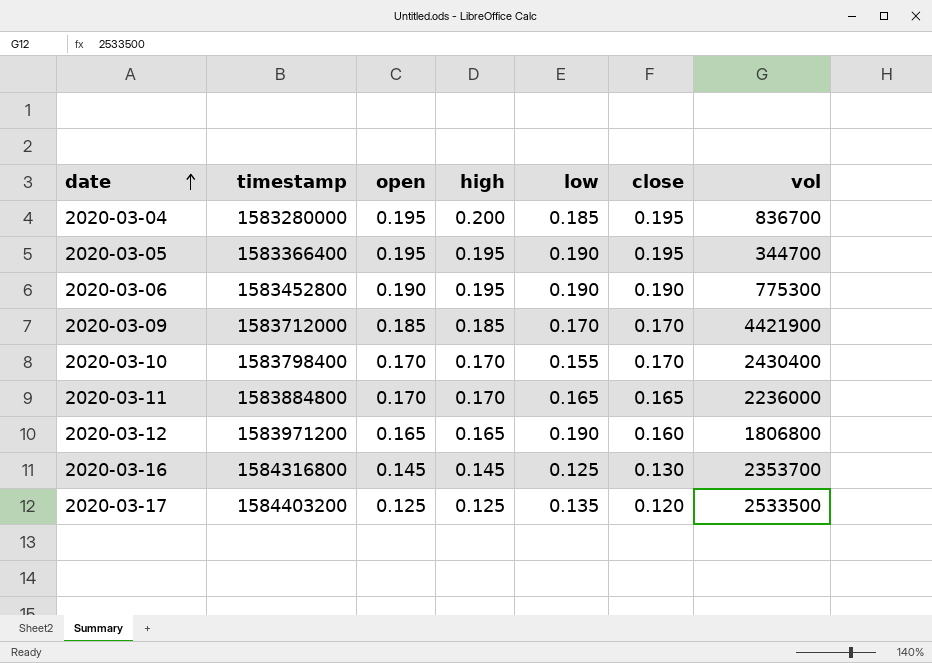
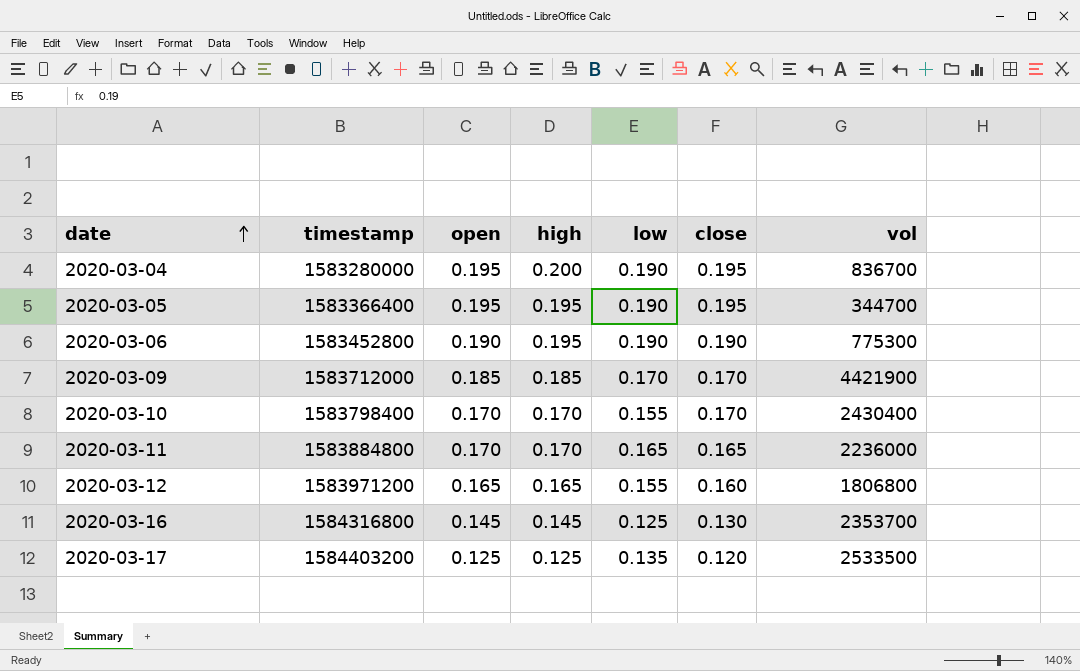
2020-03-04 | low: 0.185 -> 0.190
2020-03-12 | low: 0.190 -> 0.155

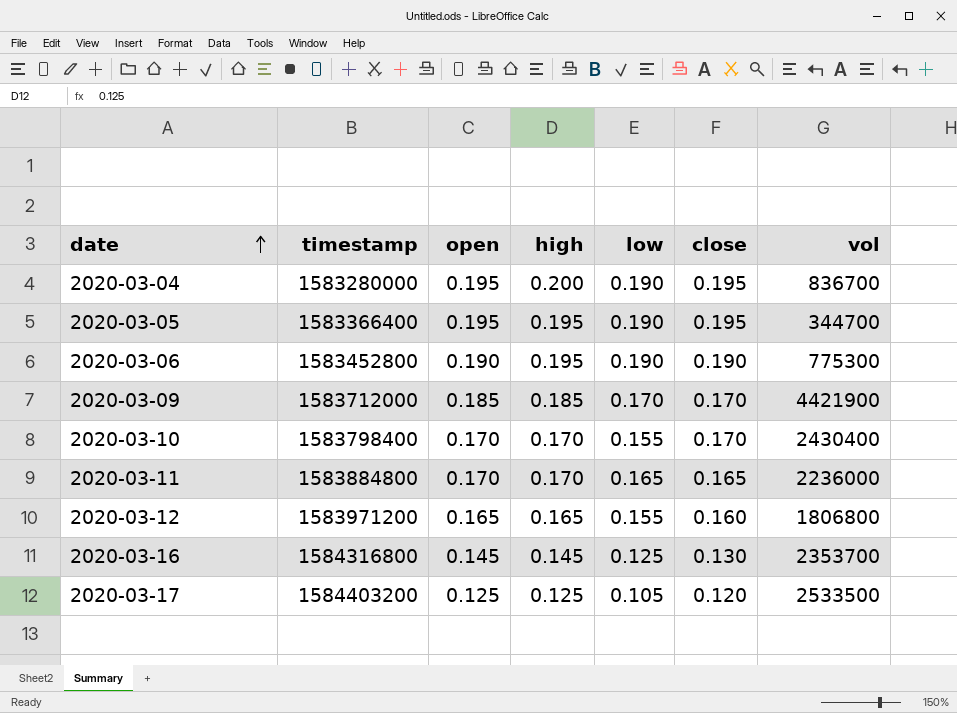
2020-03-17 | low: 0.135 -> 0.105

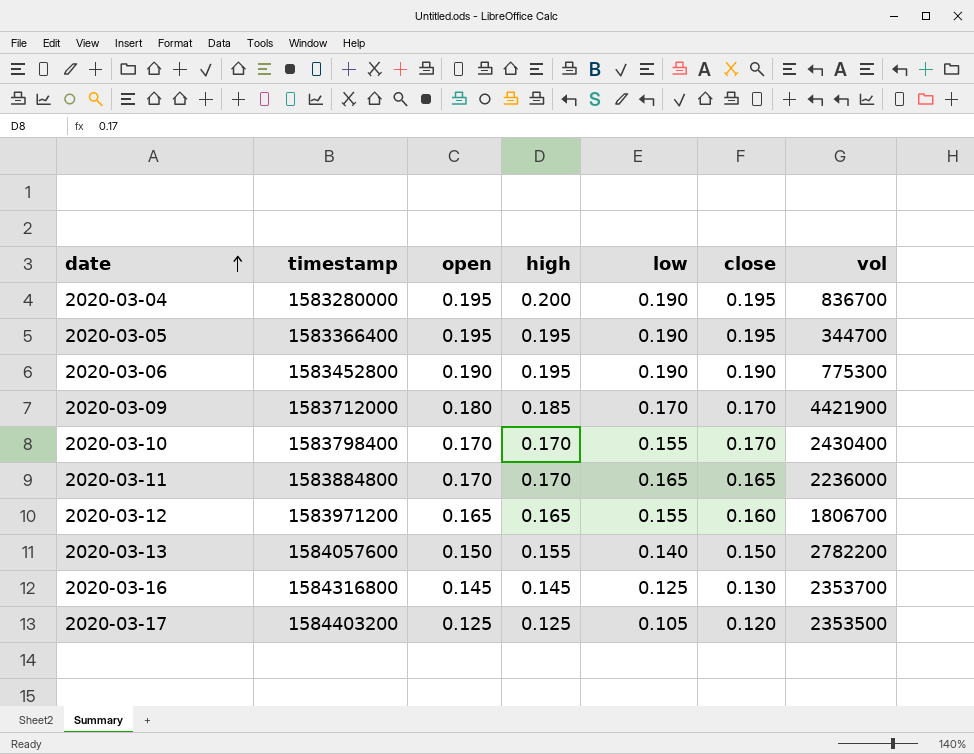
2020-03-09 | open: 0.185 -> 0.180
2020-03-12 | vol: 1806800 -> 1806700
row 2020-03-13: none -> 1584057600 | 0.150 | 0.155 | 0.140 | 0.150 | 2782200
2020-03-17 | vol: 2533500 -> 2353500

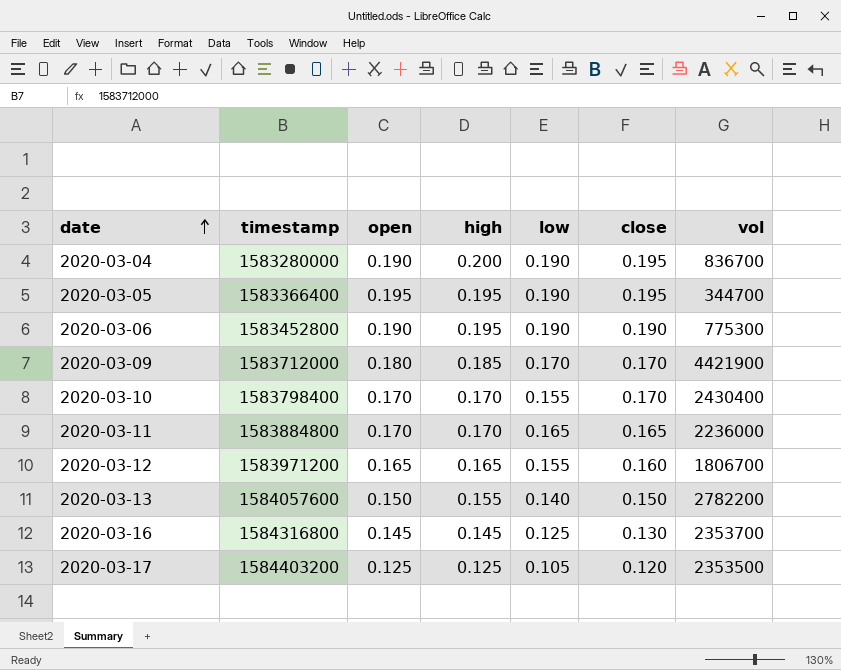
2020-03-04 | open: 0.195 -> 0.190

